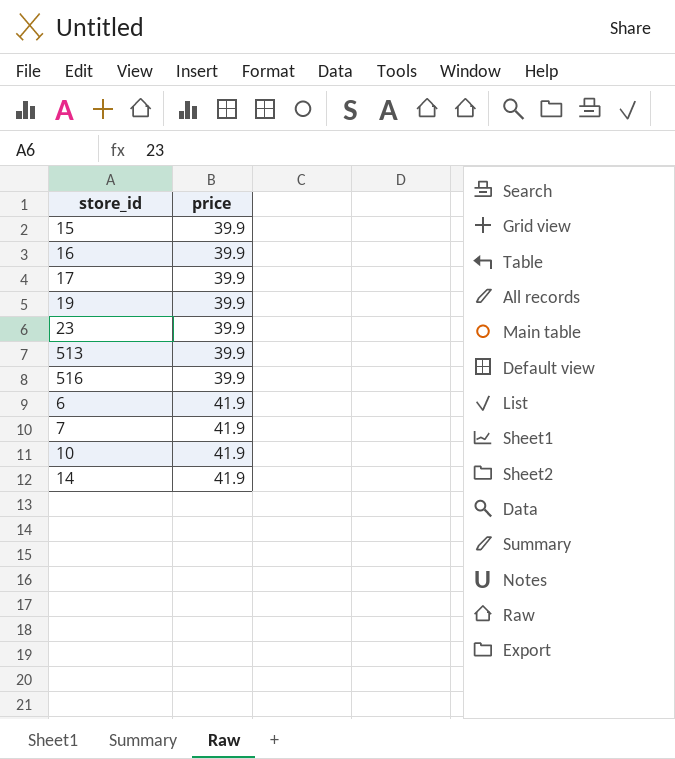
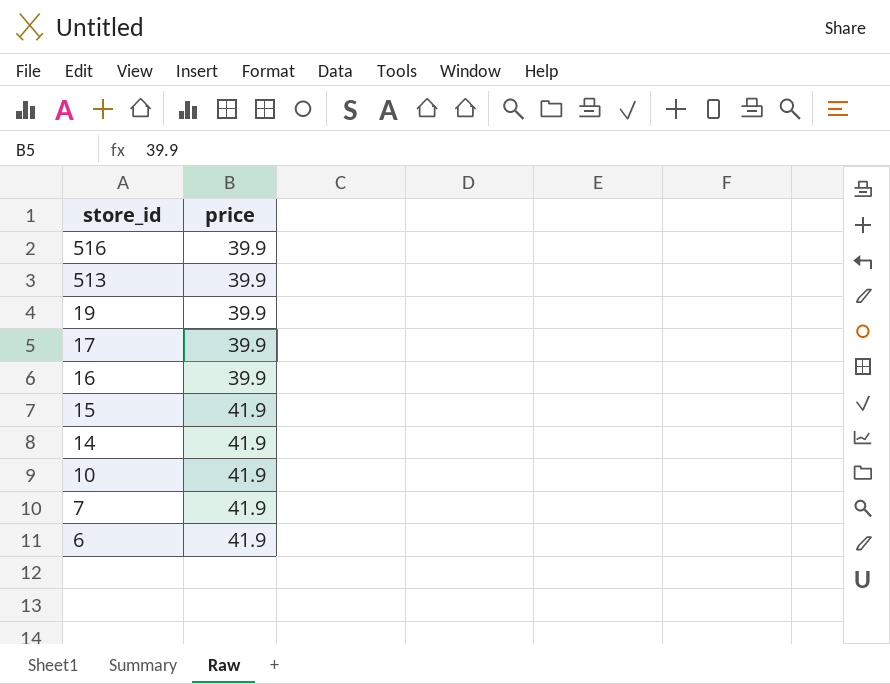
row order: price ascending -> store_id descending
row 23: 39.9 -> none
15 | price: 39.9 -> 41.9

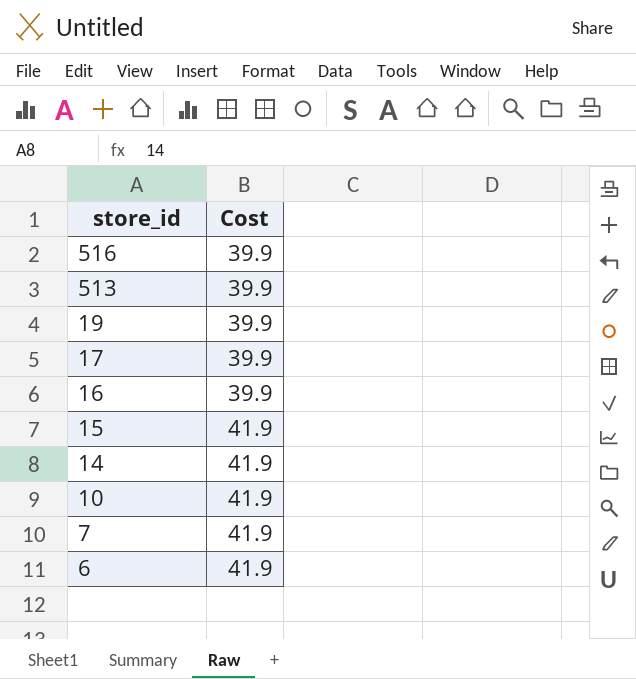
column name: price -> Cost

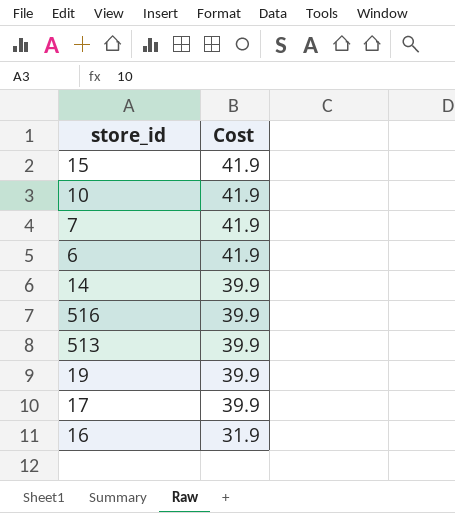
row order: store_id descending -> Cost descending
14 | Cost: 41.9 -> 39.9
16 | Cost: 39.9 -> 31.9

